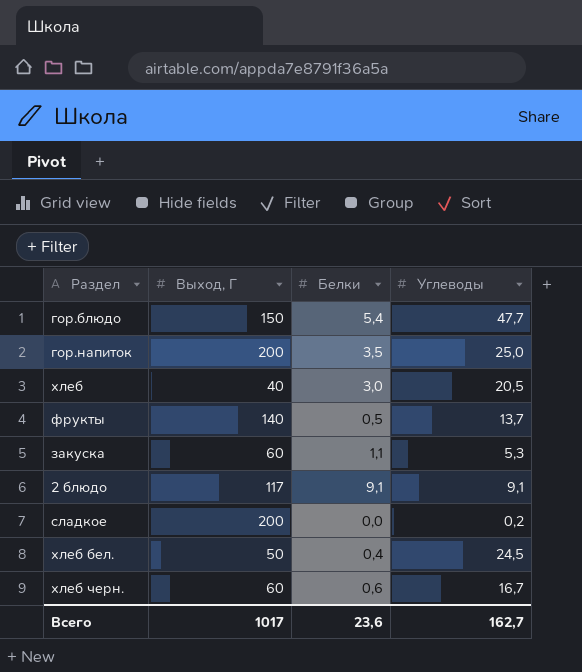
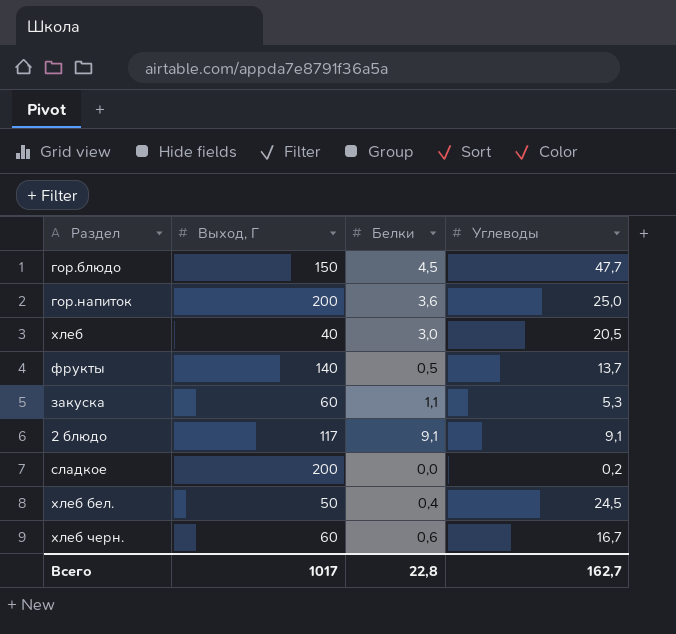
гор.блюдо | Белки: 5,4 -> 4,5
гор.напиток | Белки: 3,5 -> 3,6
Всего | Белки: 23,6 -> 22,8

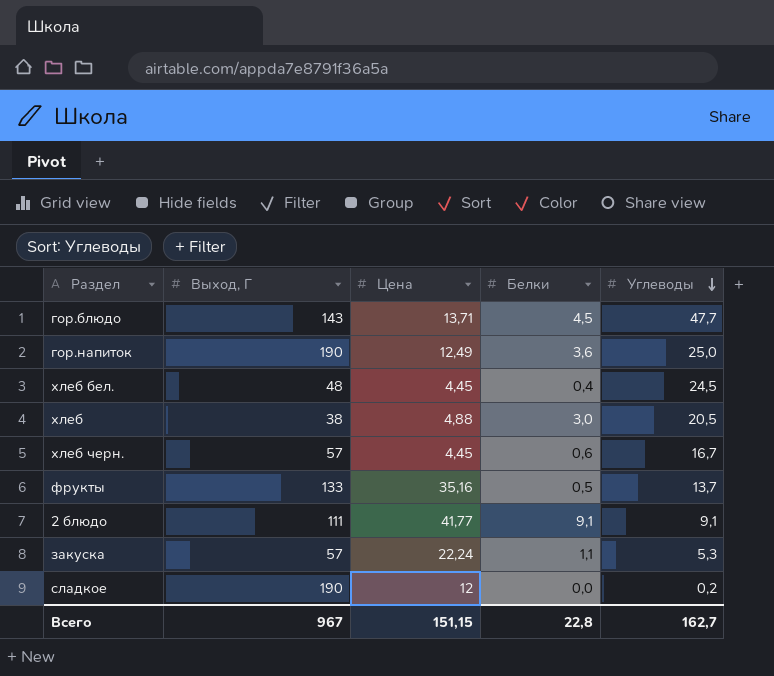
row order: none -> Углеводы descending
column Цена | position: none -> 3
гор.блюдо | Выход, Г: 150 -> 143
гор.напиток | Выход, Г: 200 -> 190
хлеб бел. | Выход, Г: 50 -> 48
хлеб | Выход, Г: 40 -> 38
хлеб черн. | Выход, Г: 60 -> 57
фрукты | Выход, Г: 140 -> 133
2 блюдо | Выход, Г: 117 -> 111
закуска | Выход, Г: 60 -> 57
сладкое | Выход, Г: 200 -> 190
Всего | Выход, Г: 1017 -> 967

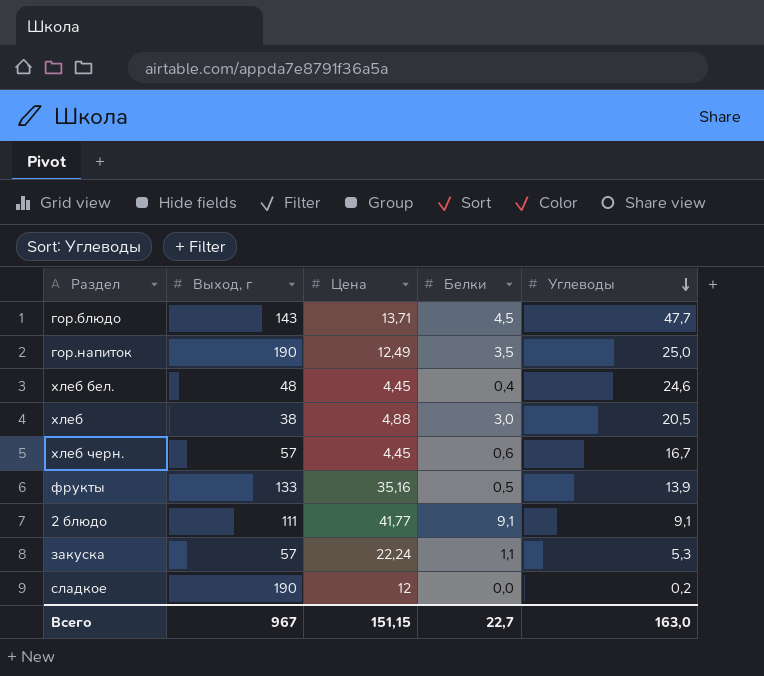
column name: Выход, Г -> Выход, г
гор.напиток | Белки: 3,6 -> 3,5
хлеб бел. | Углеводы: 24,5 -> 24,6
фрукты | Углеводы: 13,7 -> 13,9
Всего | Белки: 22,8 -> 22,7
Всего | Углеводы: 162,7 -> 163,0

